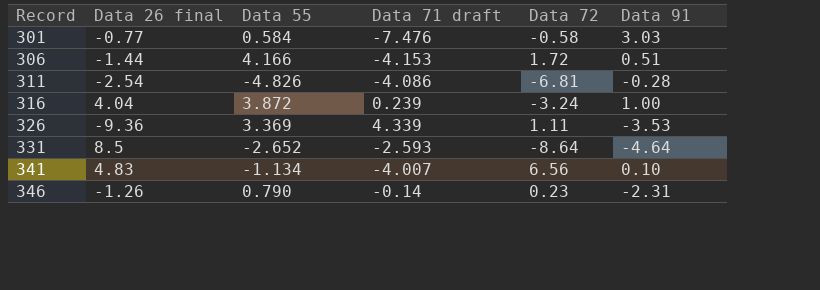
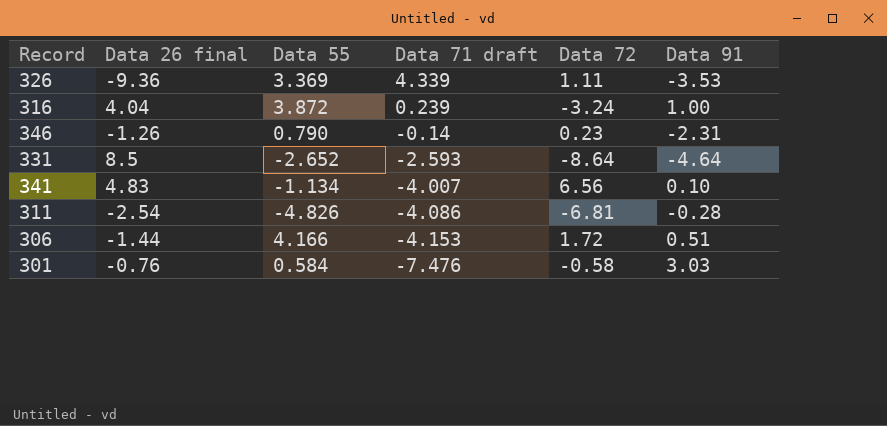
row order: Record ascending -> Data 71 draft descending
301 | Data 26 final: -0.77 -> -0.76

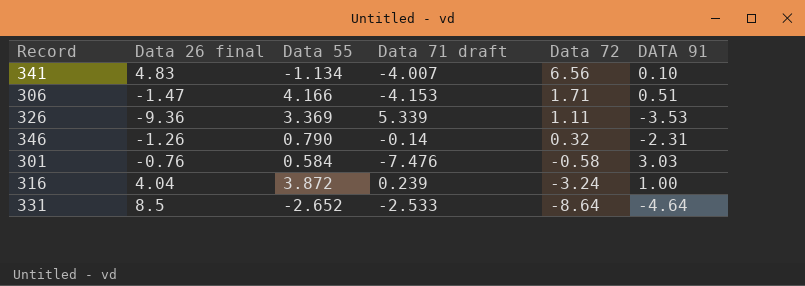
row order: Data 71 draft descending -> Data 72 descending
column name: Data 91 -> DATA 91
row 311: -2.54 | -4.826 | -4.086 | -6.81 | -0.28 -> none
306 | Data 26 final: -1.44 -> -1.47
306 | Data 72: 1.72 -> 1.71
326 | Data 71 draft: 4.339 -> 5.339
346 | Data 72: 0.23 -> 0.32
331 | Data 71 draft: -2.593 -> -2.533

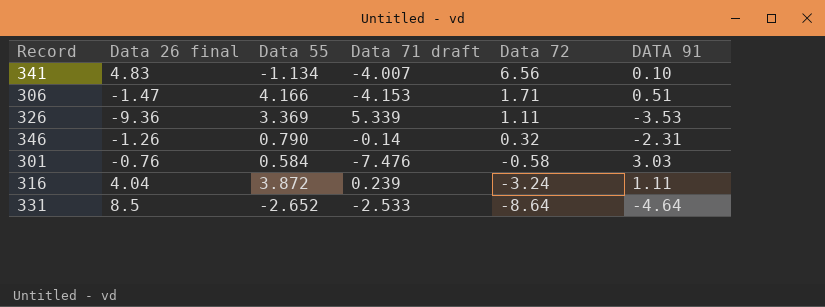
316 | DATA 91: 1.00 -> 1.11

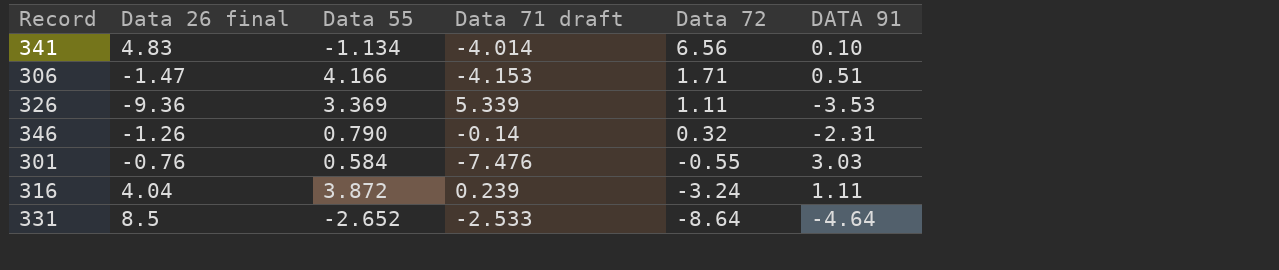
341 | Data 71 draft: -4.007 -> -4.014
301 | Data 72: -0.58 -> -0.55

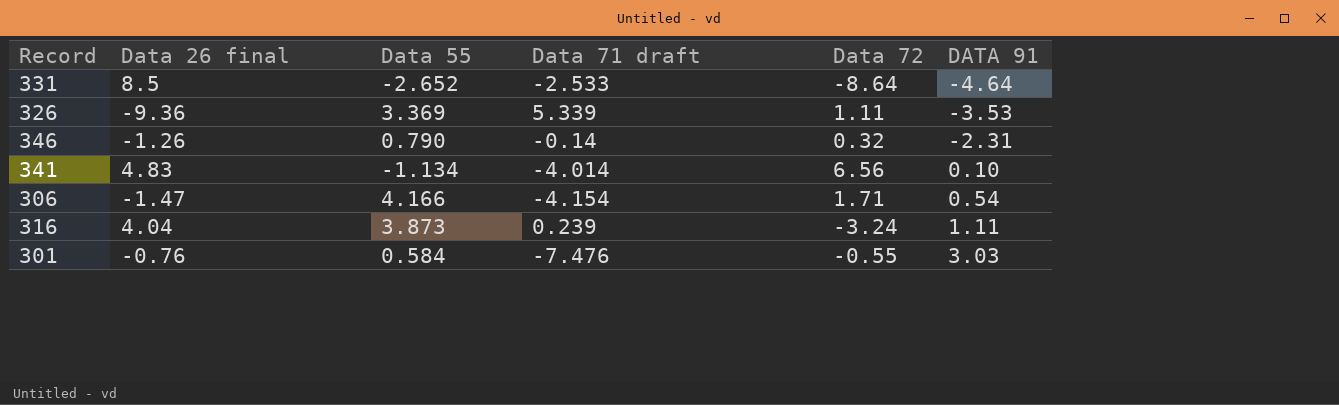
row order: Data 72 descending -> DATA 91 ascending
306 | Data 71 draft: -4.153 -> -4.154
306 | DATA 91: 0.51 -> 0.54
316 | Data 55: 3.872 -> 3.873

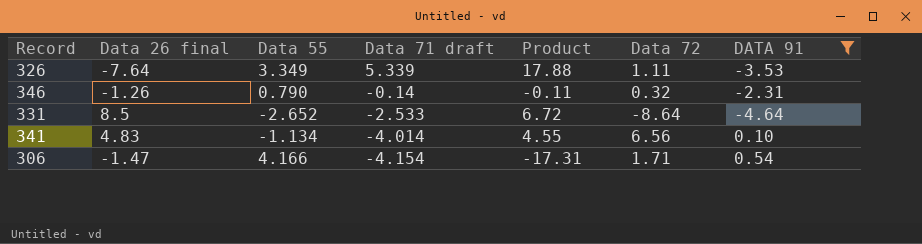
filter: none -> DATA 91 <= 0.54
row order: DATA 91 ascending -> Data 71 draft descending
column Product | formula: none -> [Data 55] * [Data 71 draft]
326 | Data 26 final: -9.36 -> -7.64
326 | Data 55: 3.369 -> 3.349

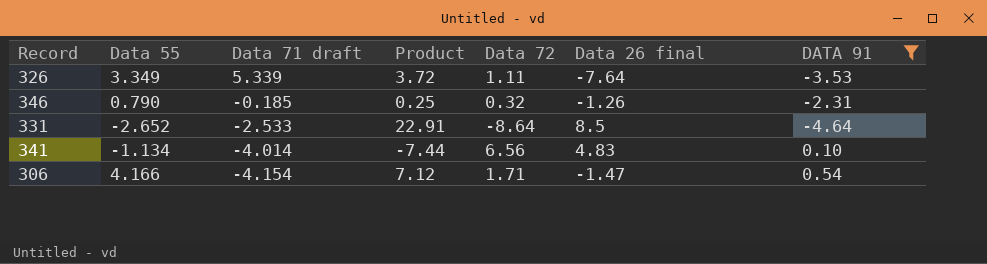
column Product | formula: [Data 55] * [Data 71 draft] -> [Data 55] * [Data 72]
column Data 26 final | position: 2 -> 6
346 | Data 71 draft: -0.14 -> -0.185

